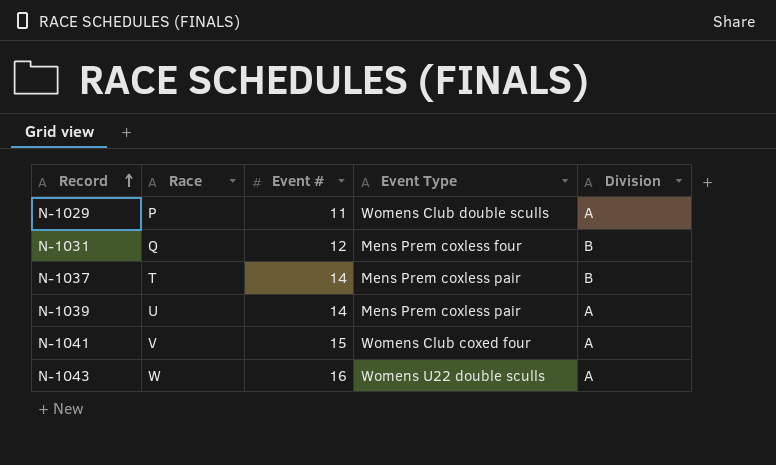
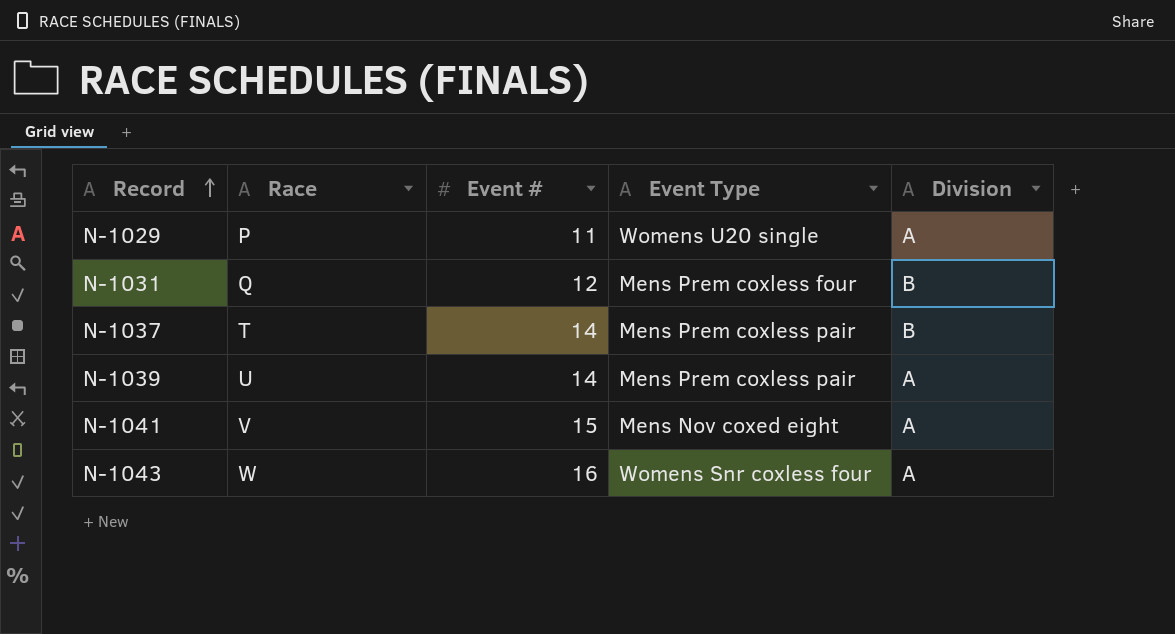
N-1029 | Event Type: Womens Club double sculls -> Womens U20 single
N-1041 | Event Type: Womens Club coxed four -> Mens Nov coxed eight
N-1043 | Event Type: Womens U22 double sculls -> Womens Snr coxless four

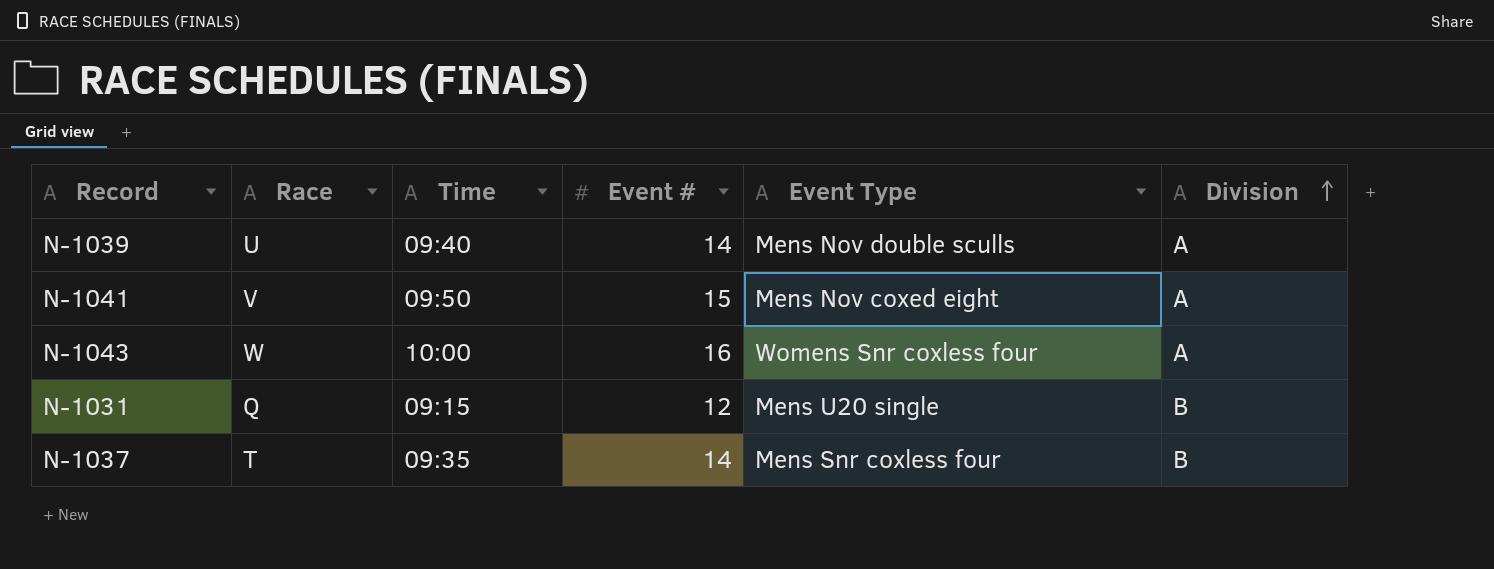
row order: Record ascending -> Division ascending
column Time | position: none -> 3
row N-1029: P | 11 | Womens U20 single | A -> none
N-1039 | Event Type: Mens Prem coxless pair -> Mens Nov double sculls
N-1031 | Event Type: Mens Prem coxless four -> Mens U20 single
N-1037 | Event Type: Mens Prem coxless pair -> Mens Snr coxless four

